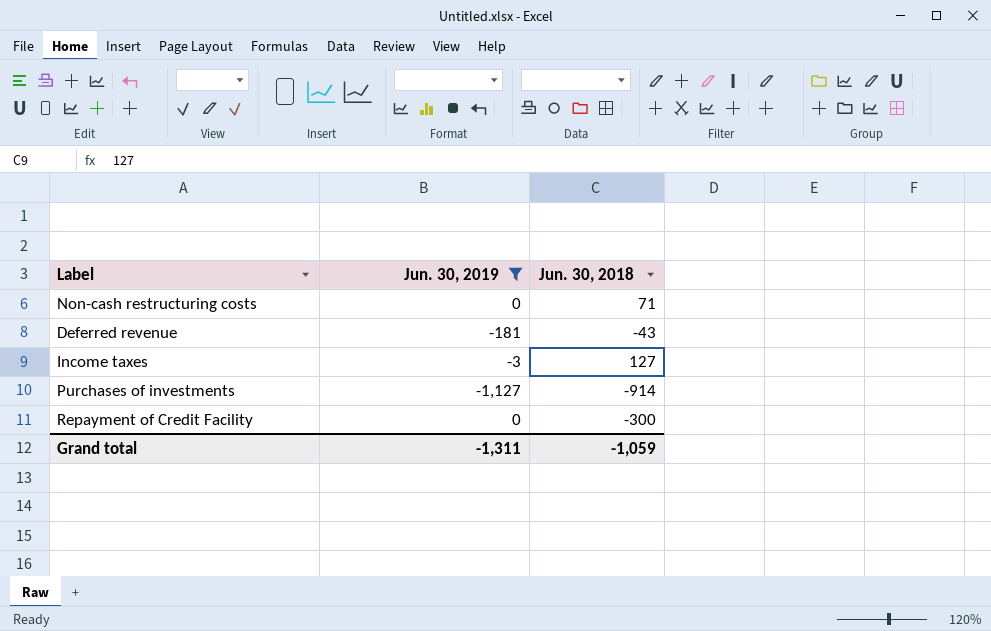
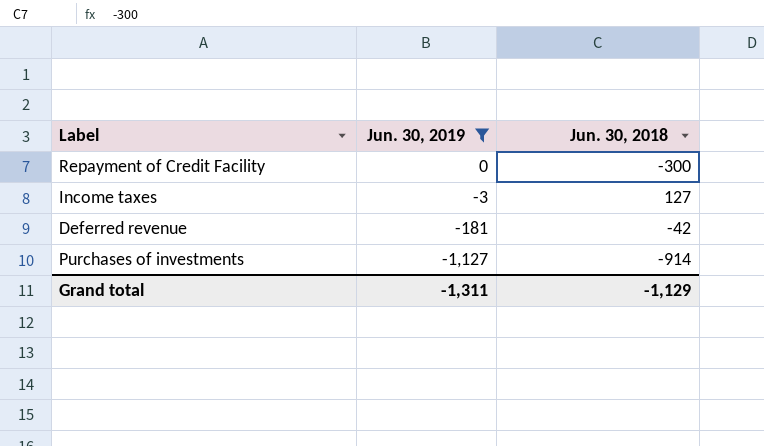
row order: none -> Jun. 30, 2019 descending
row Non-cash restructuring costs: 0 | 71 -> none
Deferred revenue | Jun. 30, 2018: -43 -> -42
Grand total | Jun. 30, 2018: -1,059 -> -1,129

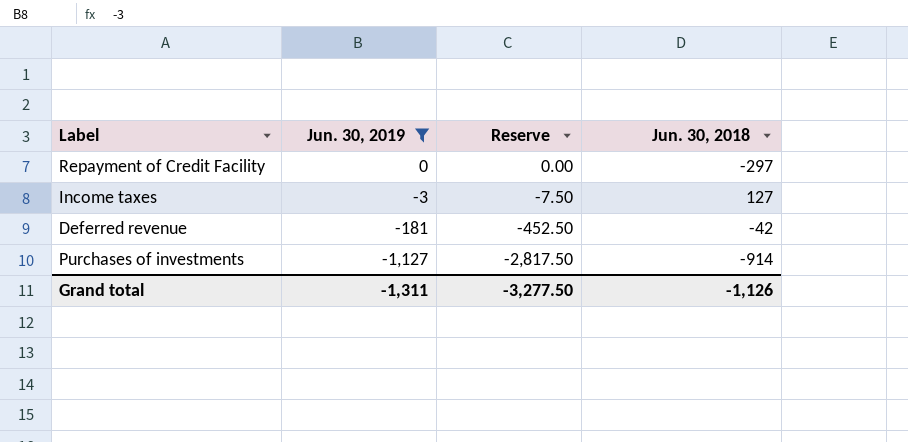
column Reserve | formula: none -> [Jun. 30, 2019] * 2.5
Repayment of Credit Facility | Jun. 30, 2018: -300 -> -297
Grand total | Jun. 30, 2018: -1,129 -> -1,126

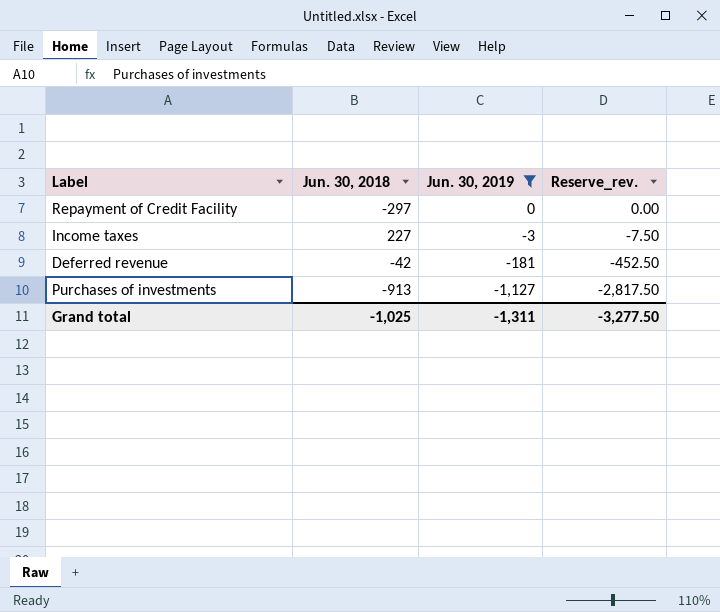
column Jun. 30, 2018 | position: 4 -> 2
column name: Reserve -> Reserve_rev.
Income taxes | Jun. 30, 2018: 127 -> 227
Purchases of investments | Jun. 30, 2018: -914 -> -913
Grand total | Jun. 30, 2018: -1,126 -> -1,025

